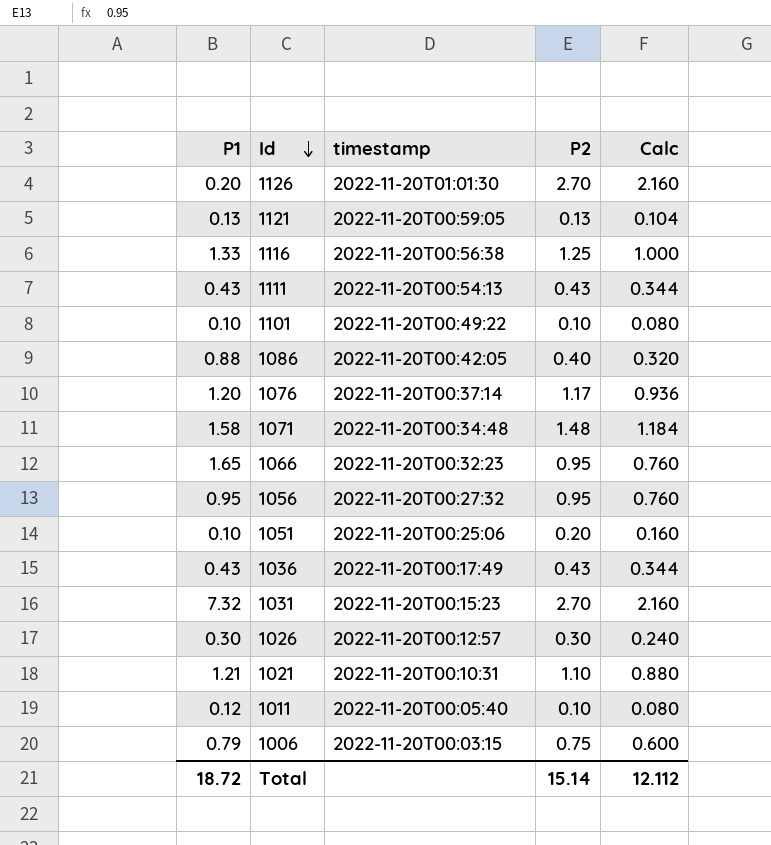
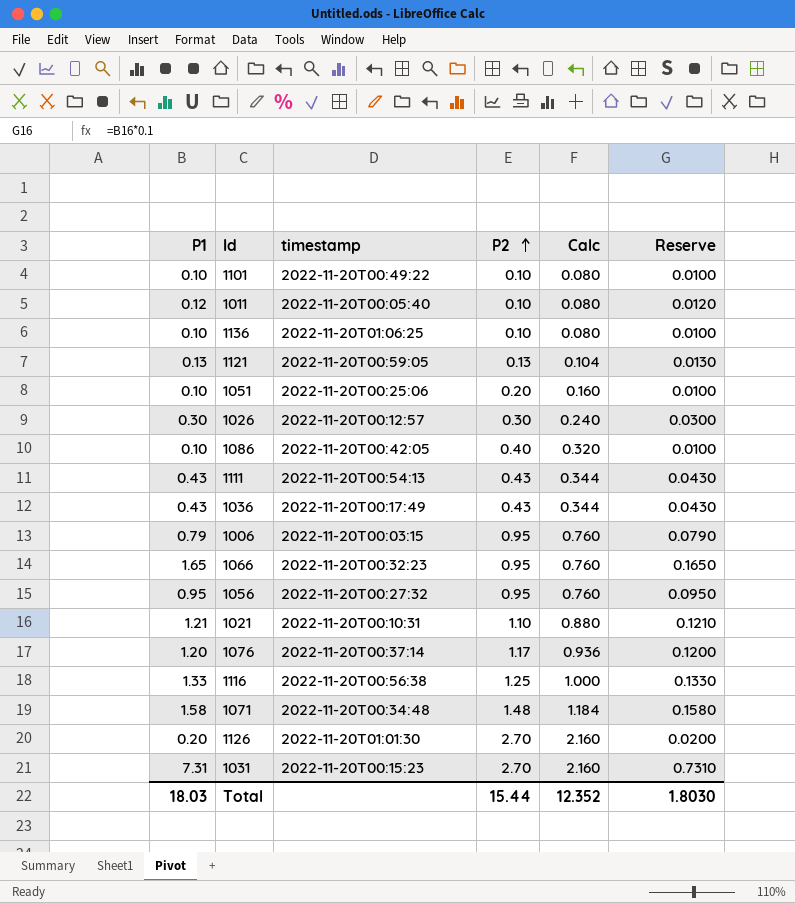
row order: Id descending -> P2 ascending
column Reserve | formula: none -> [P1] * 0.1
row 1136: none -> 0.10 | 2022-11-20T01:06:25 | 0.10 | 0.080 | 0.0100
1086 | P1: 0.88 -> 0.10
1006 | P2: 0.75 -> 0.95
1006 | Calc: 0.600 -> 0.760
1031 | P1: 7.32 -> 7.31
Total | P1: 18.72 -> 18.03
Total | P2: 15.14 -> 15.44
Total | Calc: 12.112 -> 12.352

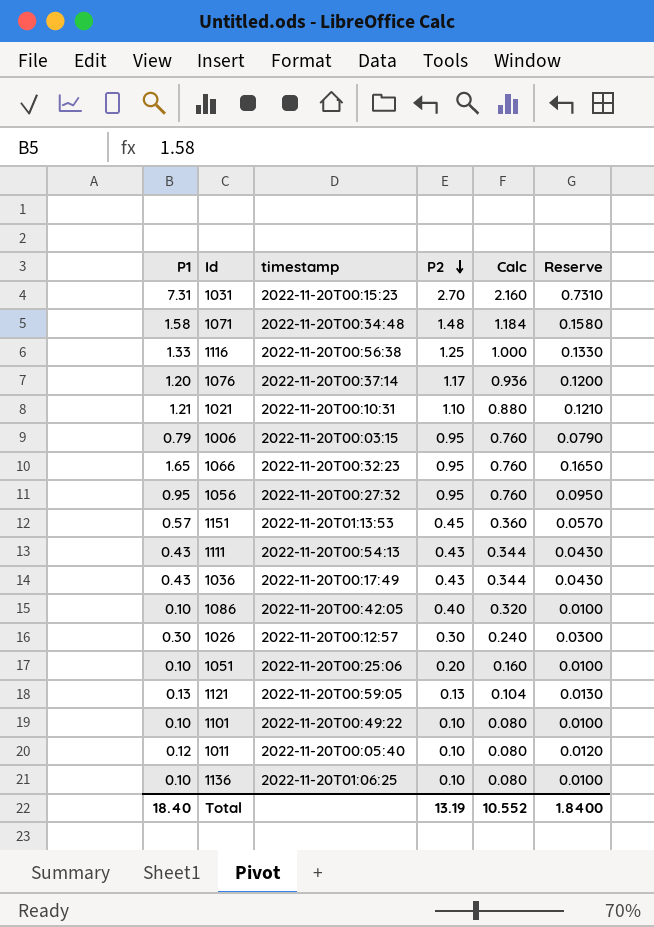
row order: P2 ascending -> P2 descending
row 1126: 0.20 | 2022-11-20T01:01:30 | 2.70 | 2.160 | 0.0200 -> none
row 1151: none -> 0.57 | 2022-11-20T01:13:53 | 0.45 | 0.360 | 0.0570
Total | P1: 18.03 -> 18.40
Total | P2: 15.44 -> 13.19
Total | Calc: 12.352 -> 10.552
Total | Reserve: 1.8030 -> 1.8400

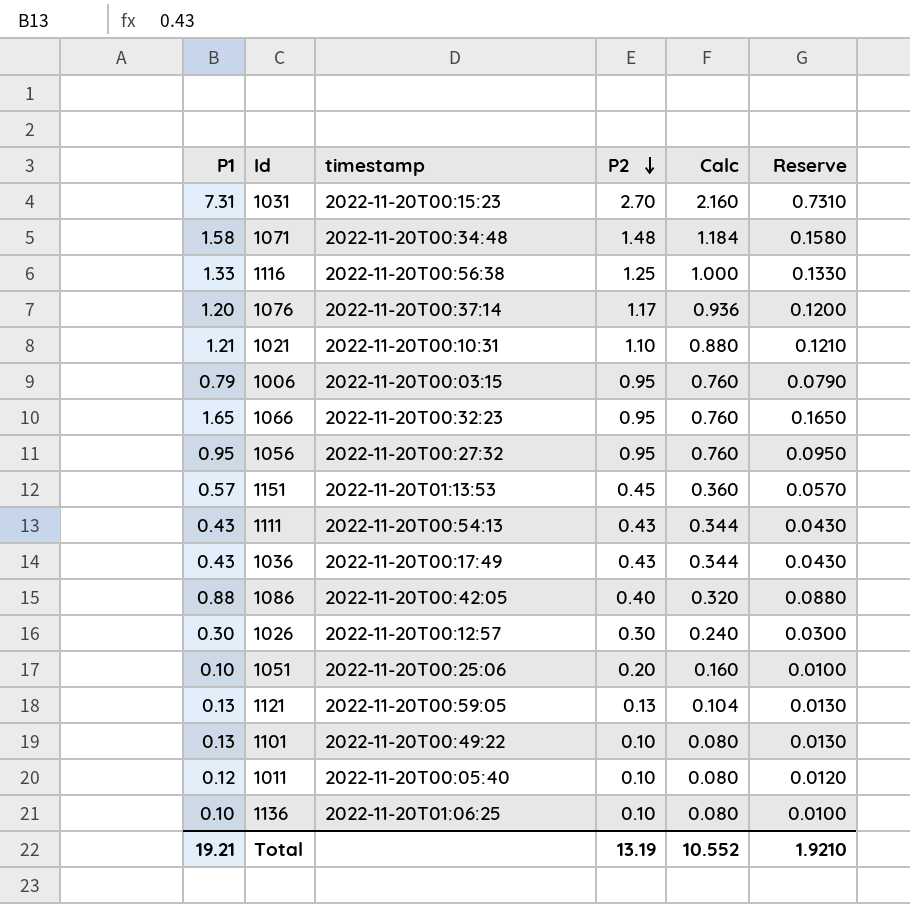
1086 | P1: 0.10 -> 0.88
1086 | Reserve: 0.0100 -> 0.0880
1101 | P1: 0.10 -> 0.13
1101 | Reserve: 0.0100 -> 0.0130
Total | P1: 18.40 -> 19.21
Total | Reserve: 1.8400 -> 1.9210

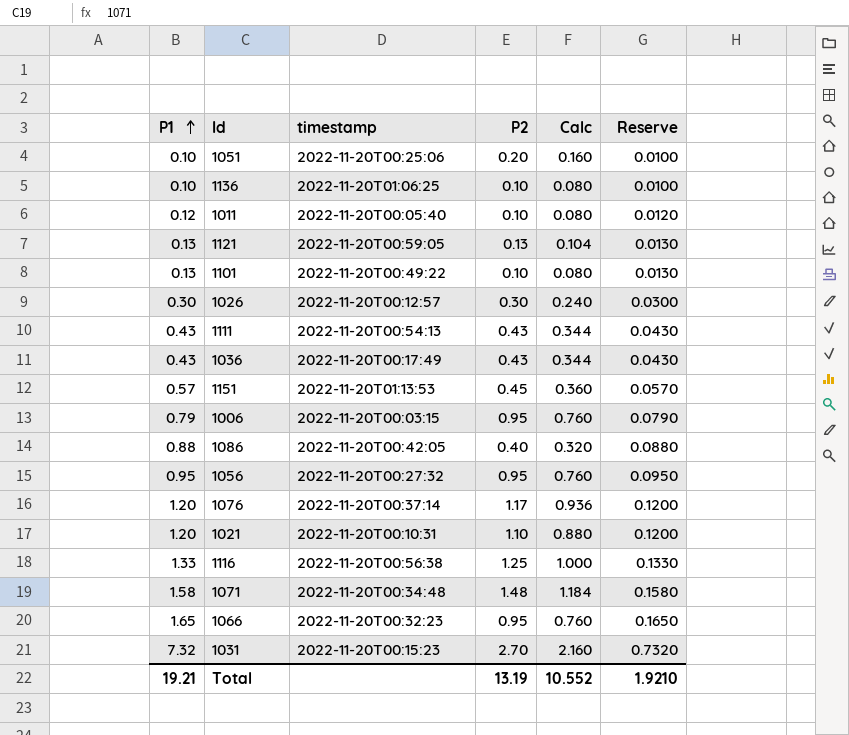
row order: P2 descending -> P1 ascending
1021 | P1: 1.21 -> 1.20
1021 | Reserve: 0.1210 -> 0.1200
1031 | P1: 7.31 -> 7.32
1031 | Reserve: 0.7310 -> 0.7320

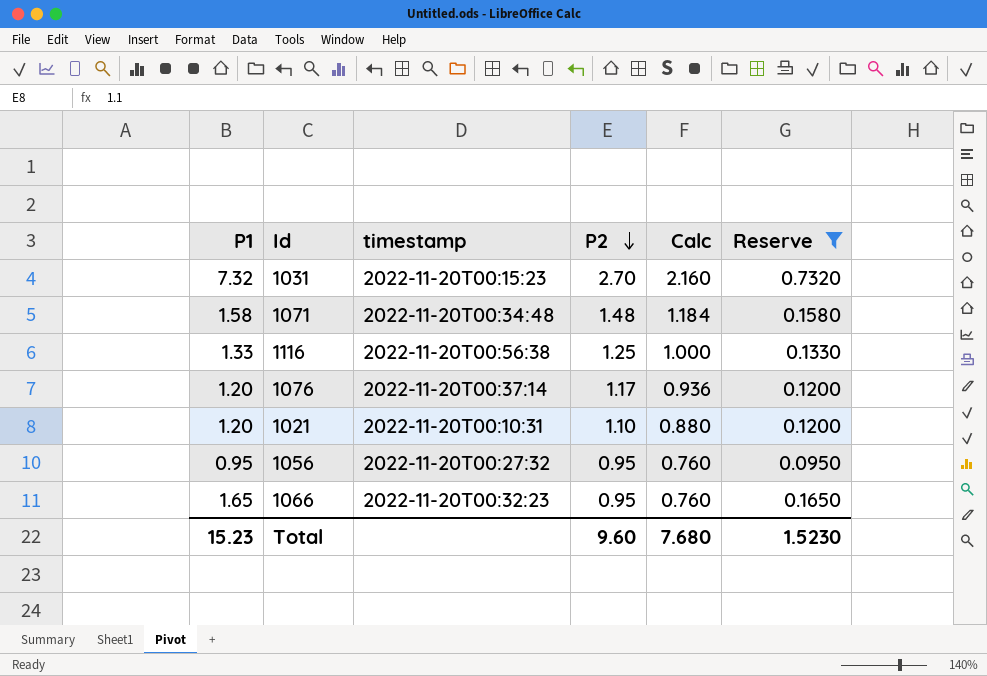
filter: none -> Reserve >= 0.0950
row order: P1 ascending -> P2 descending
Total | P1: 19.21 -> 15.23
Total | P2: 13.19 -> 9.60
Total | Calc: 10.552 -> 7.680
Total | Reserve: 1.9210 -> 1.5230

